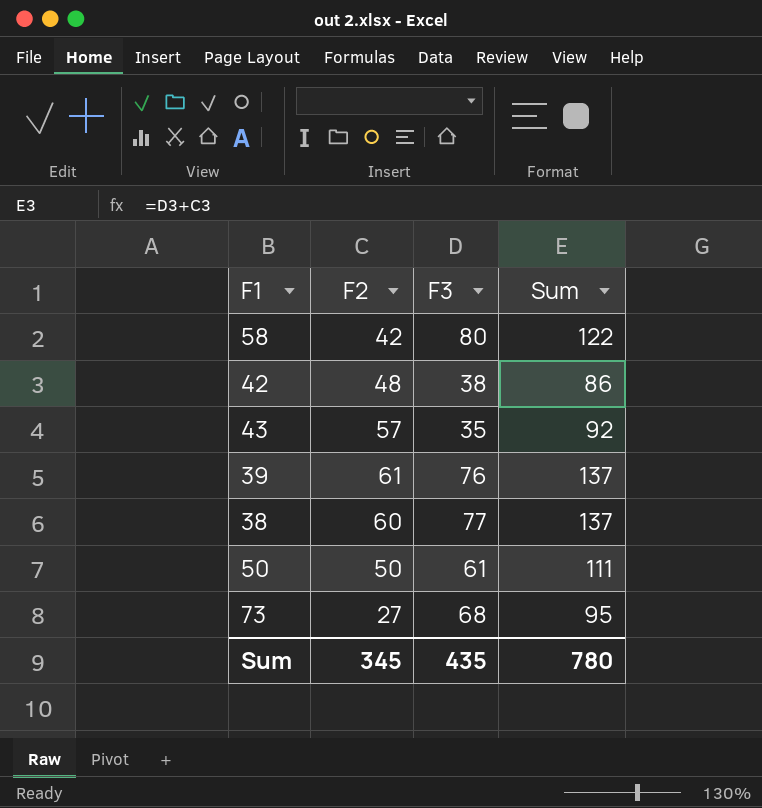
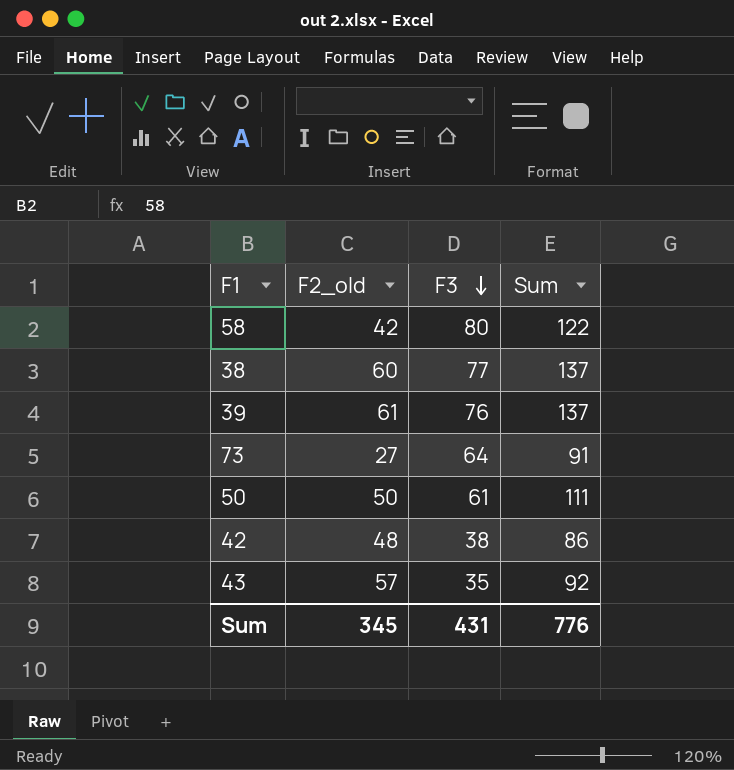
row order: none -> F3 descending
column name: F2 -> F2_old
73 | F3: 68 -> 64
73 | Sum: 95 -> 91
Sum | F3: 435 -> 431
Sum | Sum: 780 -> 776

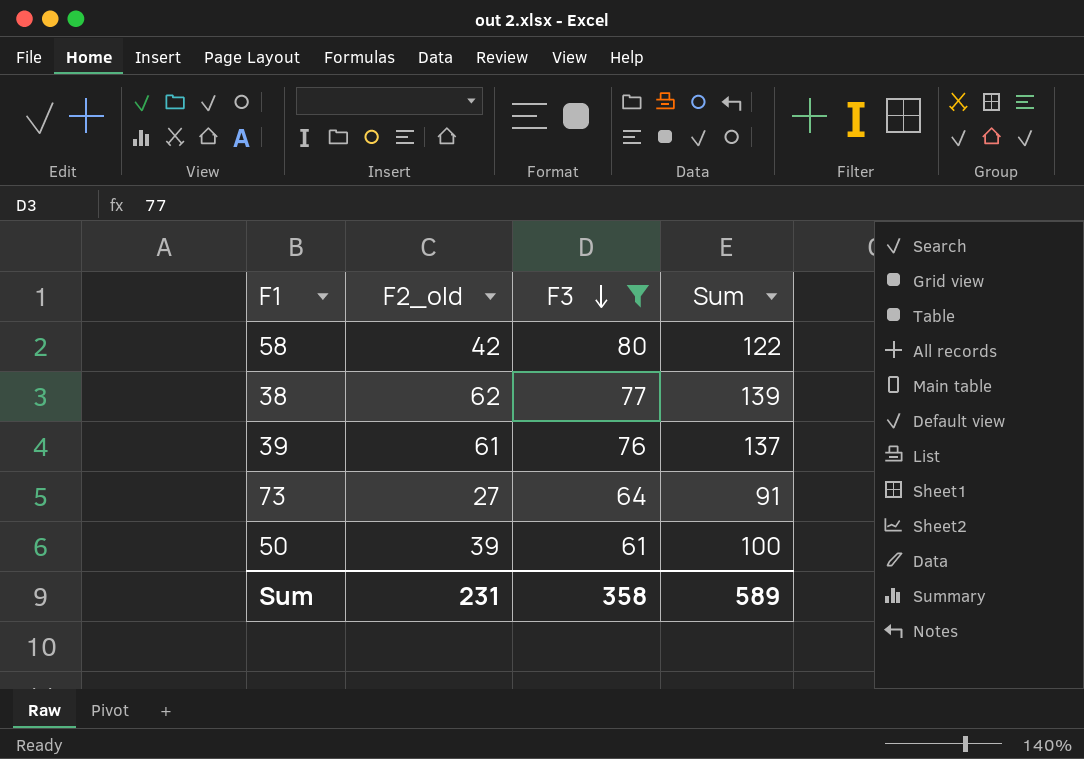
filter: none -> F3 >= 61
38 | F2_old: 60 -> 62
38 | Sum: 137 -> 139
50 | F2_old: 50 -> 39
50 | Sum: 111 -> 100
Sum | F2_old: 345 -> 231
Sum | F3: 431 -> 358
Sum | Sum: 776 -> 589

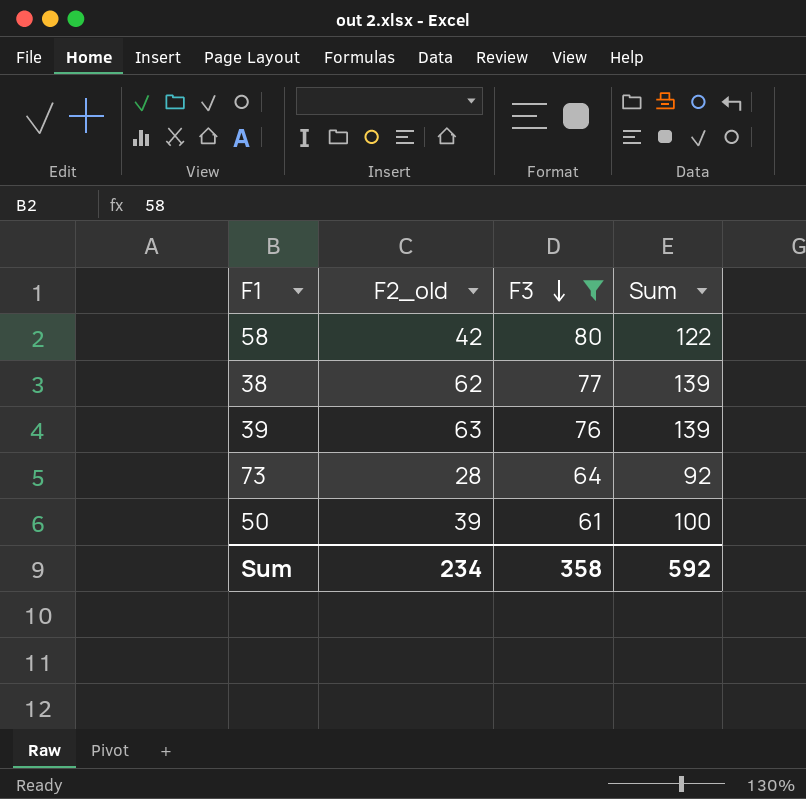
39 | F2_old: 61 -> 63
39 | Sum: 137 -> 139
73 | F2_old: 27 -> 28
73 | Sum: 91 -> 92
Sum | F2_old: 231 -> 234
Sum | Sum: 589 -> 592

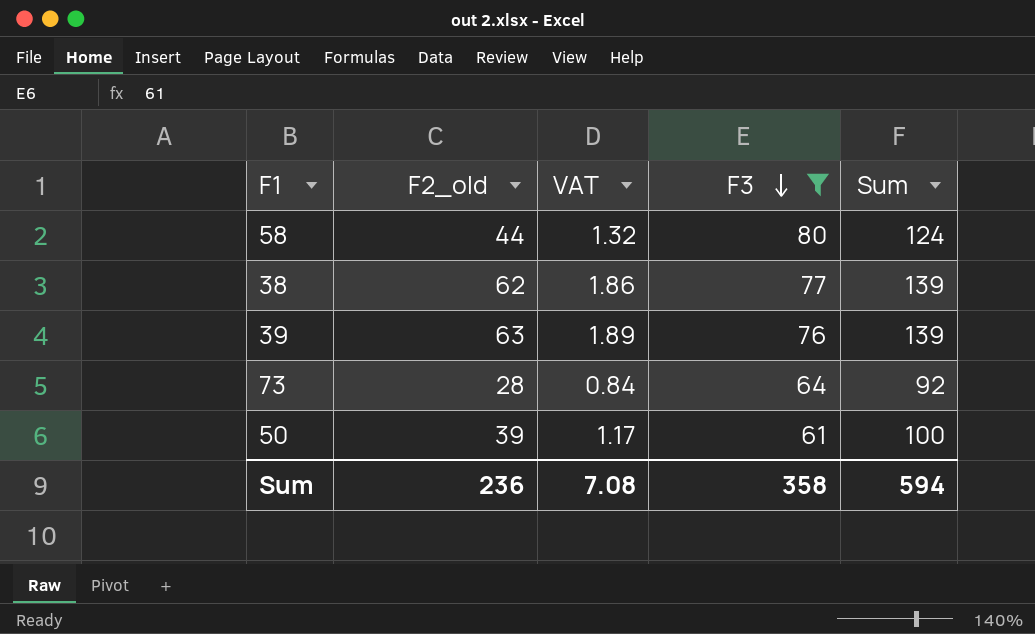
column VAT | formula: none -> [F2_old] * 0.03
58 | F2_old: 42 -> 44
58 | Sum: 122 -> 124
Sum | F2_old: 234 -> 236
Sum | Sum: 592 -> 594

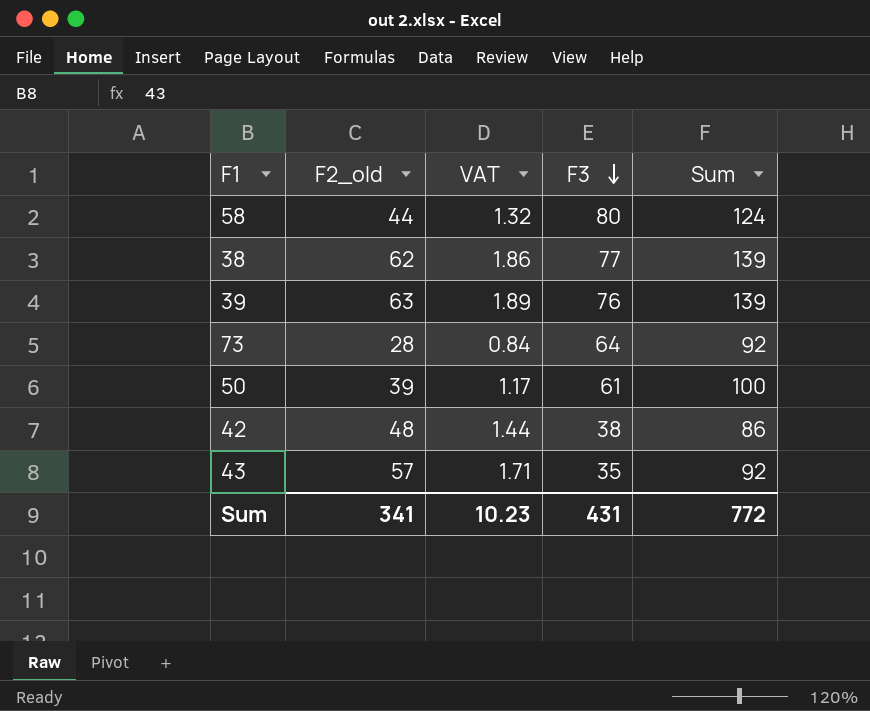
filter: F3 >= 61 -> none
Sum | F2_old: 236 -> 341
Sum | VAT: 7.08 -> 10.23
Sum | F3: 358 -> 431
Sum | Sum: 594 -> 772

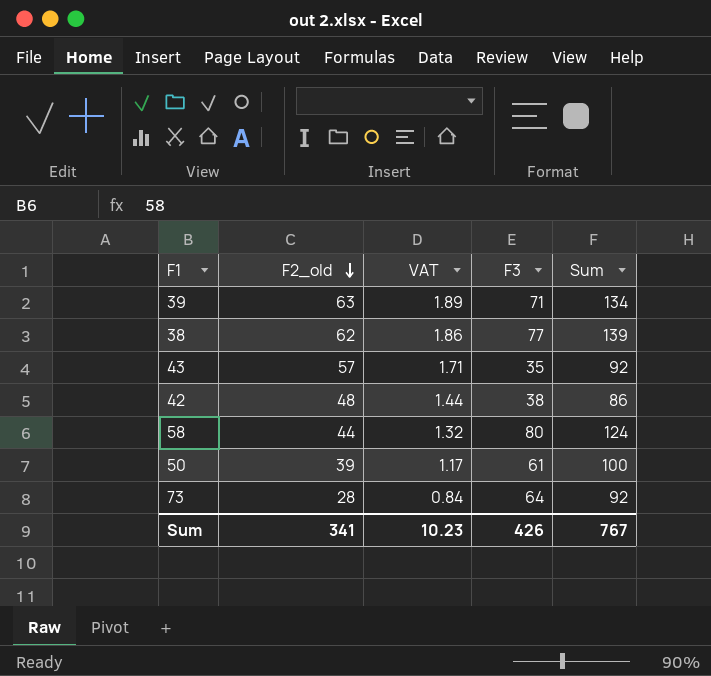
row order: F3 descending -> F2_old descending
39 | F3: 76 -> 71
39 | Sum: 139 -> 134
Sum | F3: 431 -> 426
Sum | Sum: 772 -> 767

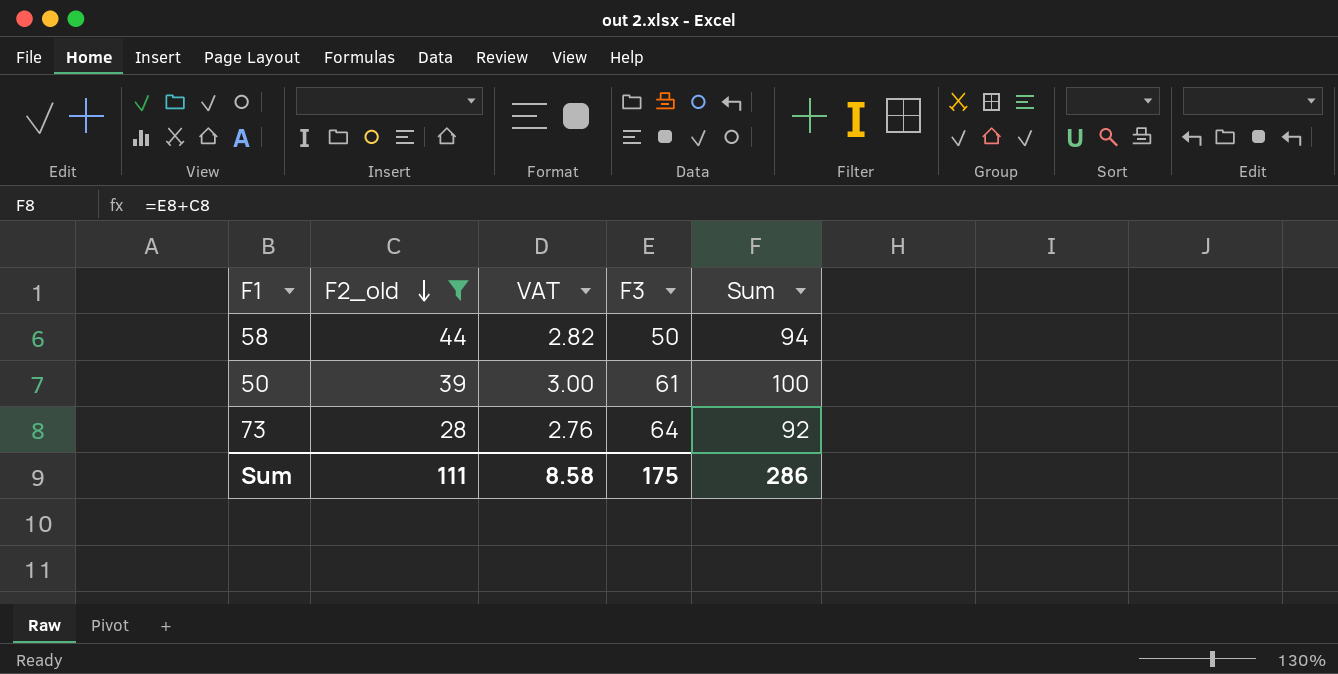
filter: none -> F2_old <= 44
column VAT | formula: [F2_old] * 0.03 -> [Sum] * 0.03
58 | F3: 80 -> 50
58 | Sum: 124 -> 94
Sum | F2_old: 341 -> 111
Sum | VAT: 10.23 -> 8.58
Sum | F3: 426 -> 175
Sum | Sum: 767 -> 286

